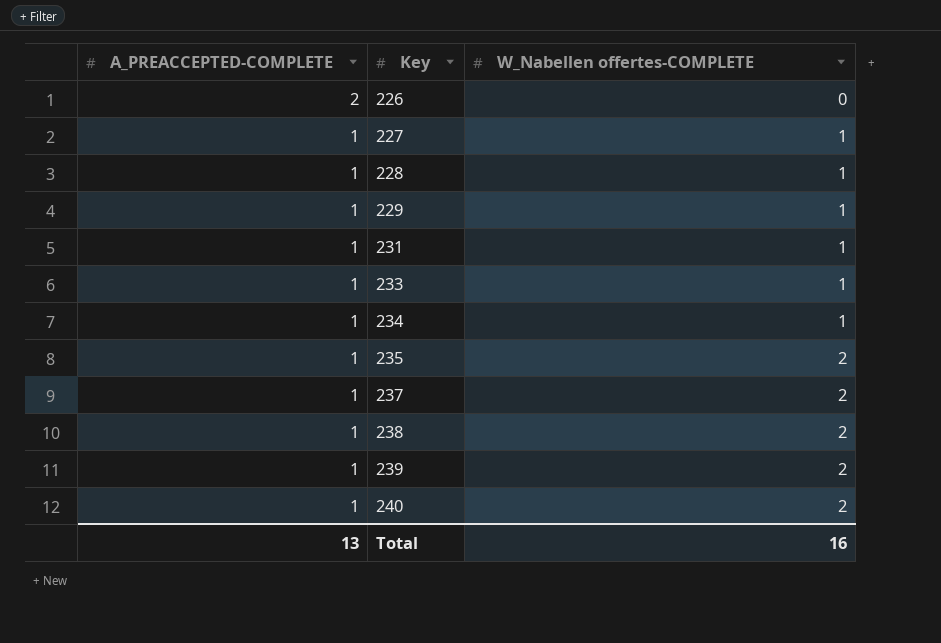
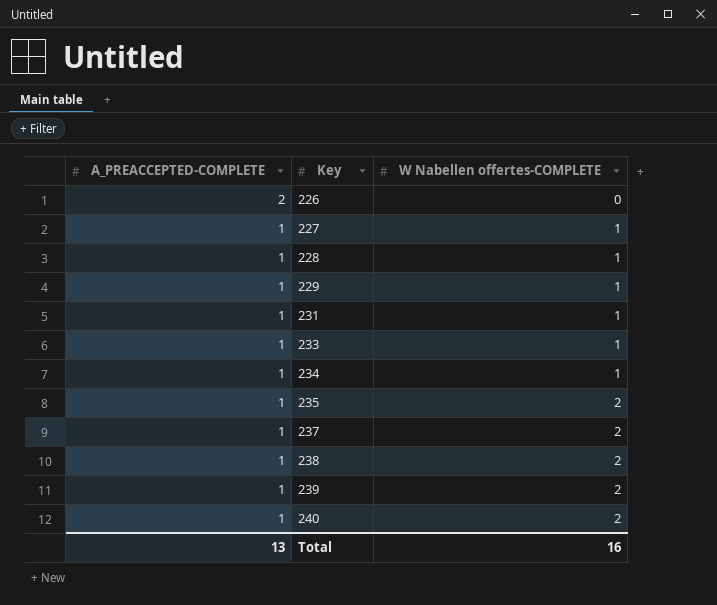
column name: W_Nabellen offertes-COMPLETE -> W Nabellen offertes-COMPLETE

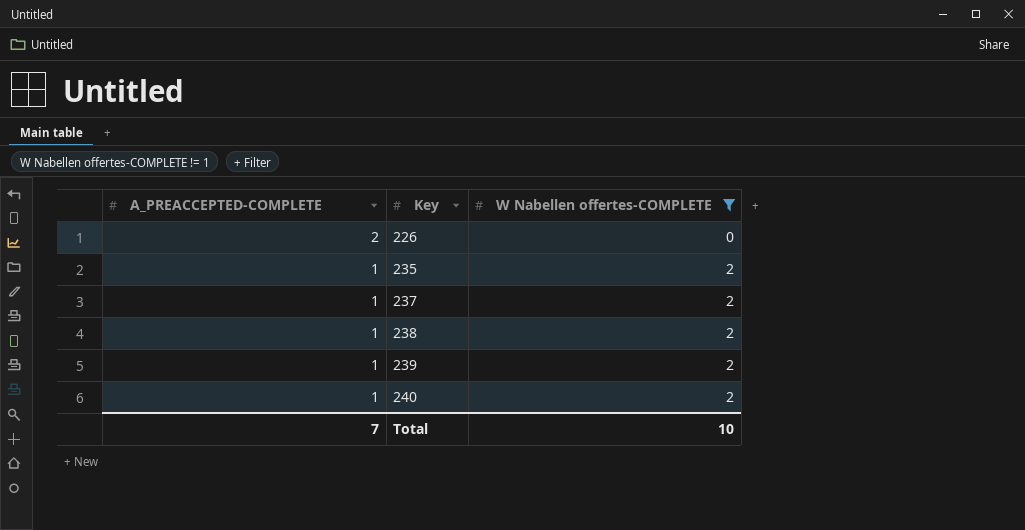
filter: none -> W Nabellen offertes-COMPLETE != 1
Total | A_PREACCEPTED-COMPLETE: 13 -> 7
Total | W Nabellen offertes-COMPLETE: 16 -> 10

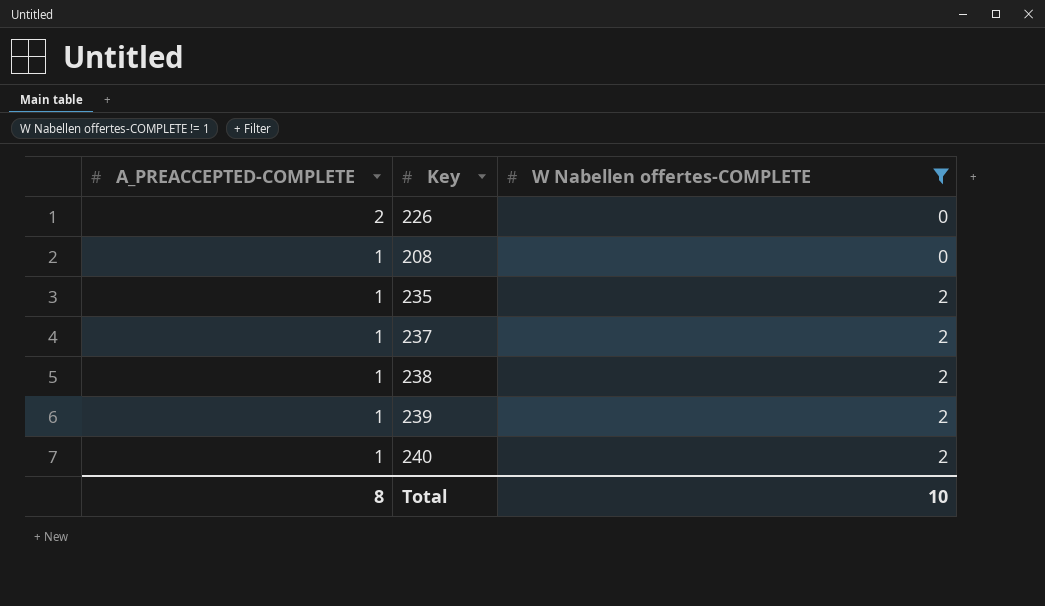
row 208: none -> 1 | 0
Total | A_PREACCEPTED-COMPLETE: 7 -> 8

